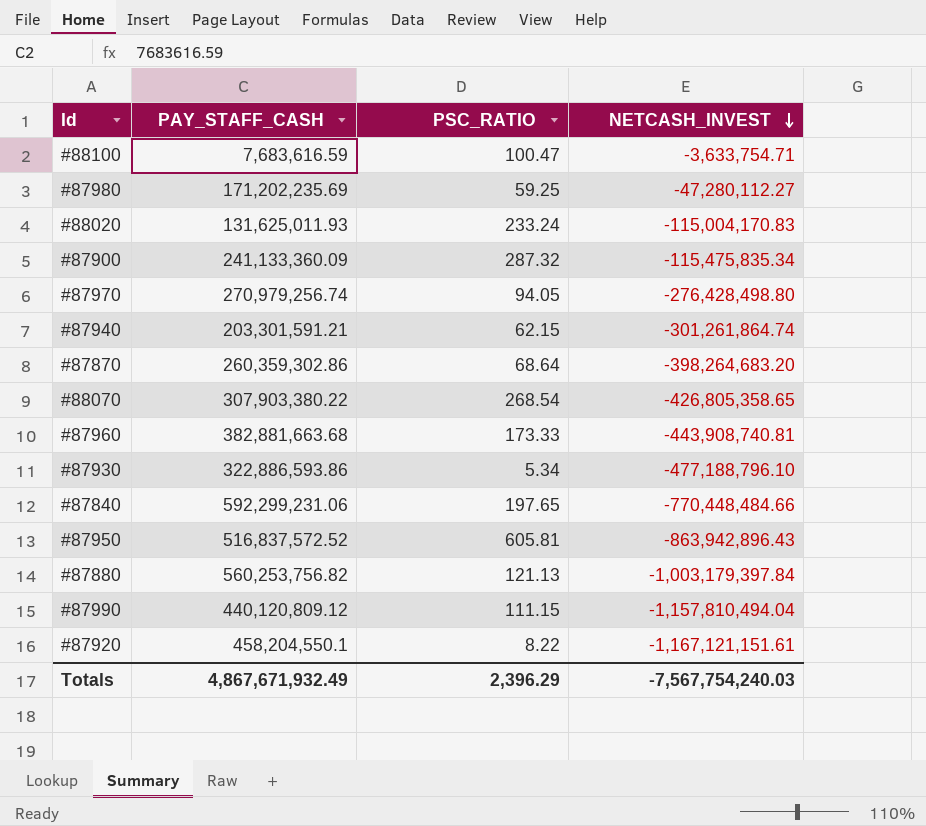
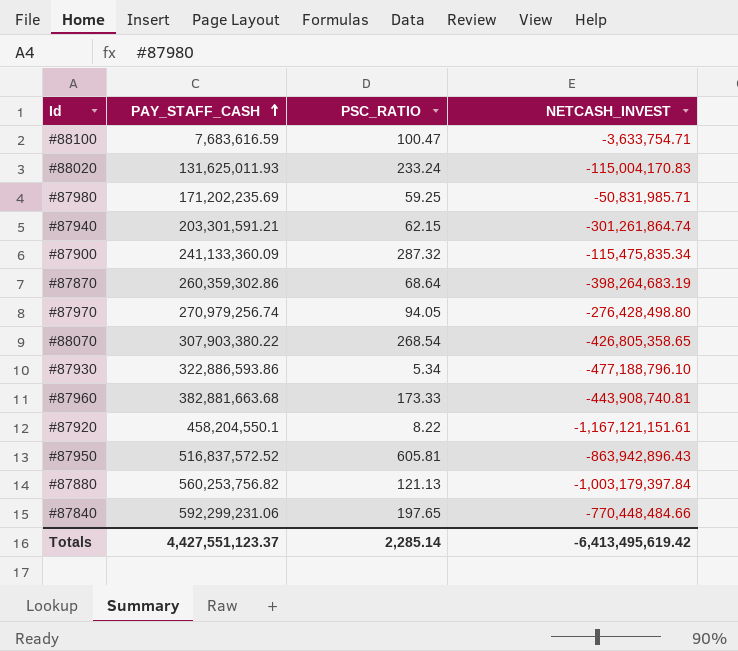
row order: NETCASH_INVEST descending -> PAY_STAFF_CASH ascending
row #87990: 440,120,809.12 | 111.15 | -1,157,810,494.04 -> none
#87980 | NETCASH_INVEST: -47,280,112.27 -> -50,831,985.71
#87870 | NETCASH_INVEST: -398,264,683.20 -> -398,264,683.19
Totals | PAY_STAFF_CASH: 4,867,671,932.49 -> 4,427,551,123.37
Totals | PSC_RATIO: 2,396.29 -> 2,285.14
Totals | NETCASH_INVEST: -7,567,754,240.03 -> -6,413,495,619.42

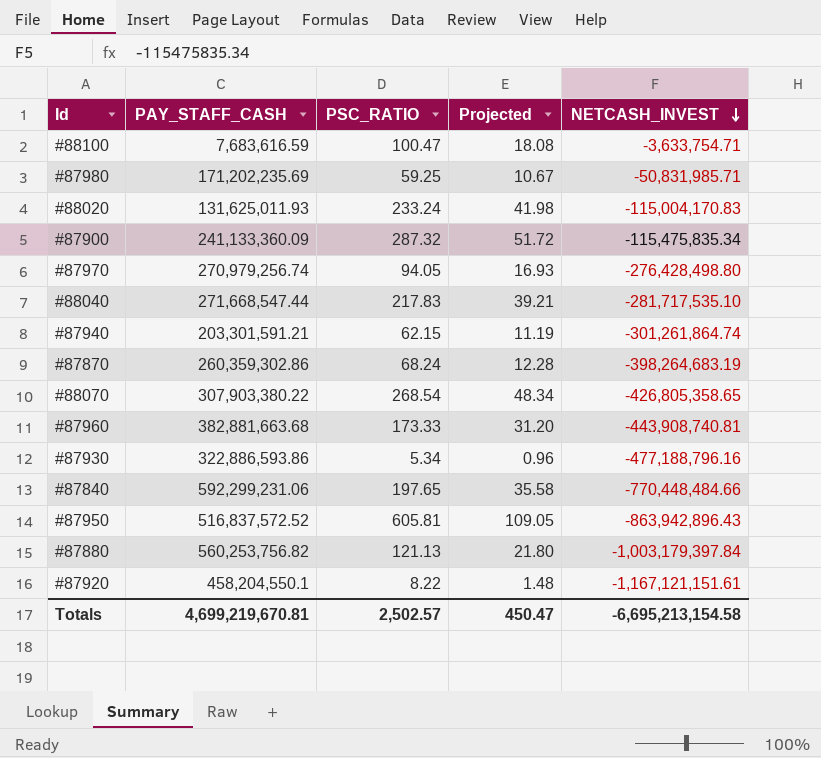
row order: PAY_STAFF_CASH ascending -> NETCASH_INVEST descending
column Projected | formula: none -> [PSC_RATIO] * 0.18
row #88040: none -> 271,668,547.44 | 217.83 | 39.21 | -281,717,535.10
#87870 | PSC_RATIO: 68.64 -> 68.24
#87930 | NETCASH_INVEST: -477,188,796.10 -> -477,188,796.16
Totals | PAY_STAFF_CASH: 4,427,551,123.37 -> 4,699,219,670.81
Totals | PSC_RATIO: 2,285.14 -> 2,502.57
Totals | NETCASH_INVEST: -6,413,495,619.42 -> -6,695,213,154.58

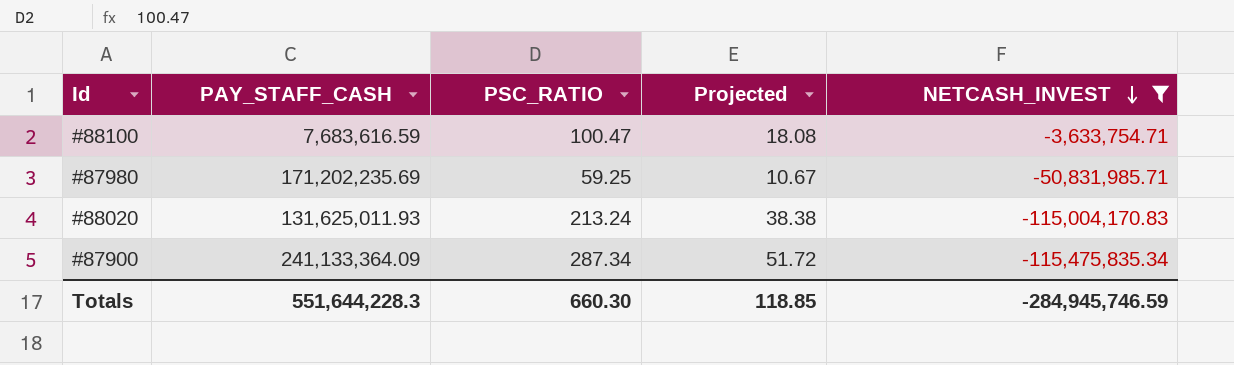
filter: none -> NETCASH_INVEST >= -115,475,835.34
#88020 | PSC_RATIO: 233.24 -> 213.24
#88020 | Projected: 41.98 -> 38.38
#87900 | PAY_STAFF_CASH: 241,133,360.09 -> 241,133,364.09
#87900 | PSC_RATIO: 287.32 -> 287.34
Totals | PAY_STAFF_CASH: 4,699,219,670.81 -> 551,644,228.3
Totals | PSC_RATIO: 2,502.57 -> 660.30
Totals | Projected: 450.47 -> 118.85
Totals | NETCASH_INVEST: -6,695,213,154.58 -> -284,945,746.59

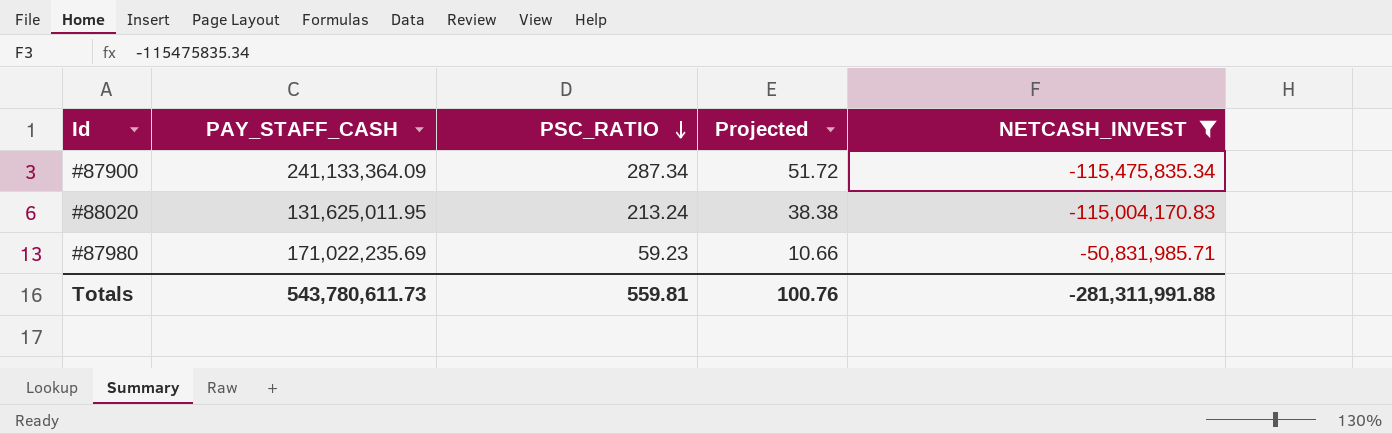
row order: NETCASH_INVEST descending -> PSC_RATIO descending
row #88100: 7,683,616.59 | 100.47 | 18.08 | -3,633,754.71 -> none
#88020 | PAY_STAFF_CASH: 131,625,011.93 -> 131,625,011.95
#87980 | PAY_STAFF_CASH: 171,202,235.69 -> 171,022,235.69
#87980 | PSC_RATIO: 59.25 -> 59.23
#87980 | Projected: 10.67 -> 10.66
Totals | PAY_STAFF_CASH: 551,644,228.3 -> 543,780,611.73
Totals | PSC_RATIO: 660.30 -> 559.81
Totals | Projected: 118.85 -> 100.76
Totals | NETCASH_INVEST: -284,945,746.59 -> -281,311,991.88

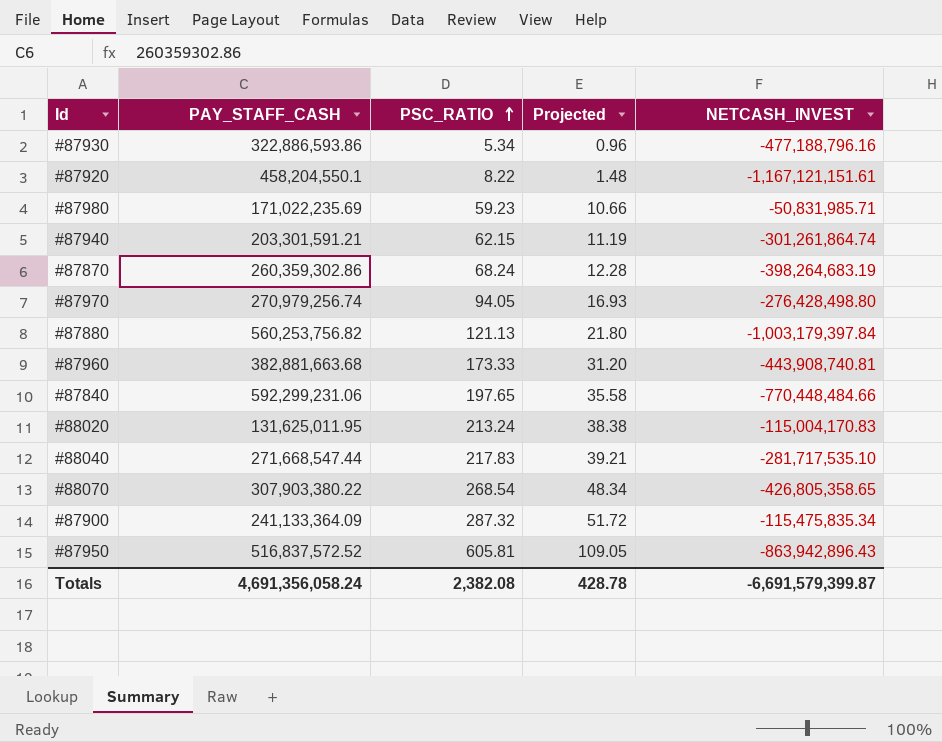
filter: NETCASH_INVEST >= -115,475,835.34 -> none
row order: PSC_RATIO descending -> PSC_RATIO ascending
#87900 | PSC_RATIO: 287.34 -> 287.32
Totals | PAY_STAFF_CASH: 543,780,611.73 -> 4,691,356,058.24
Totals | PSC_RATIO: 559.81 -> 2,382.08
Totals | Projected: 100.76 -> 428.78
Totals | NETCASH_INVEST: -281,311,991.88 -> -6,691,579,399.87

